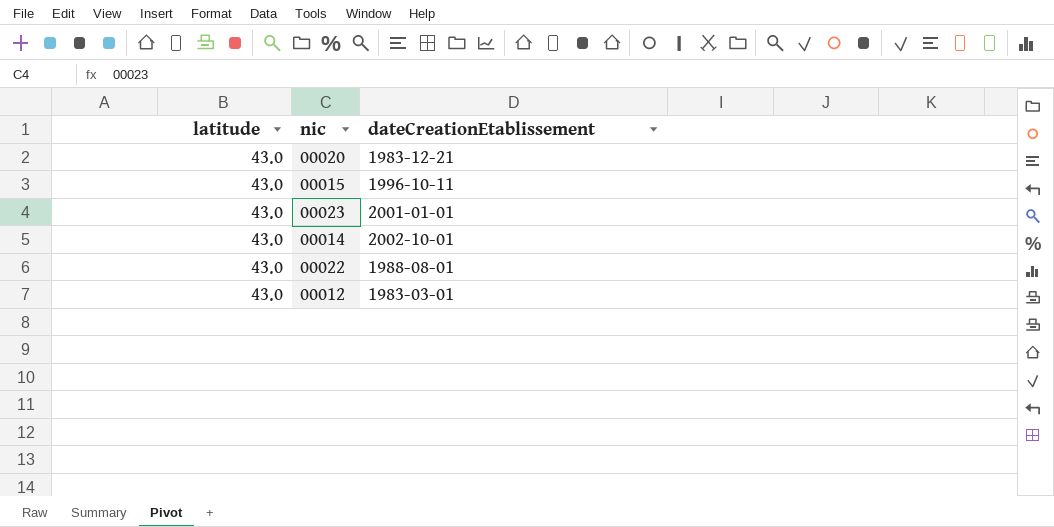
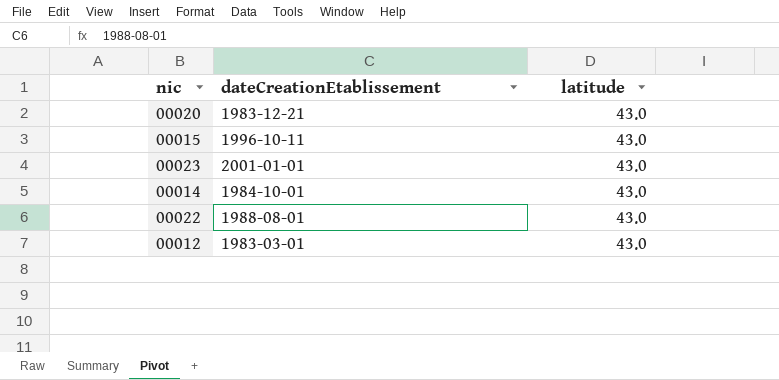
column latitude | position: 1 -> 3
00014 | dateCreationEtablissement: 2002-10-01 -> 1984-10-01

